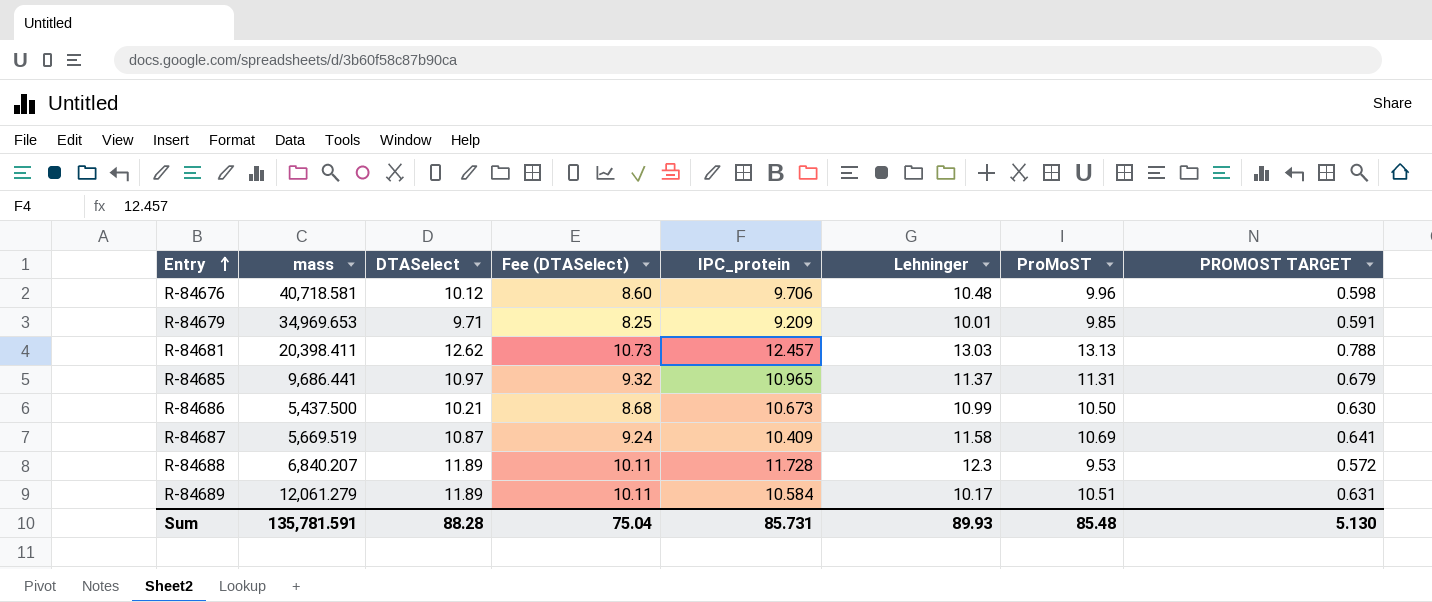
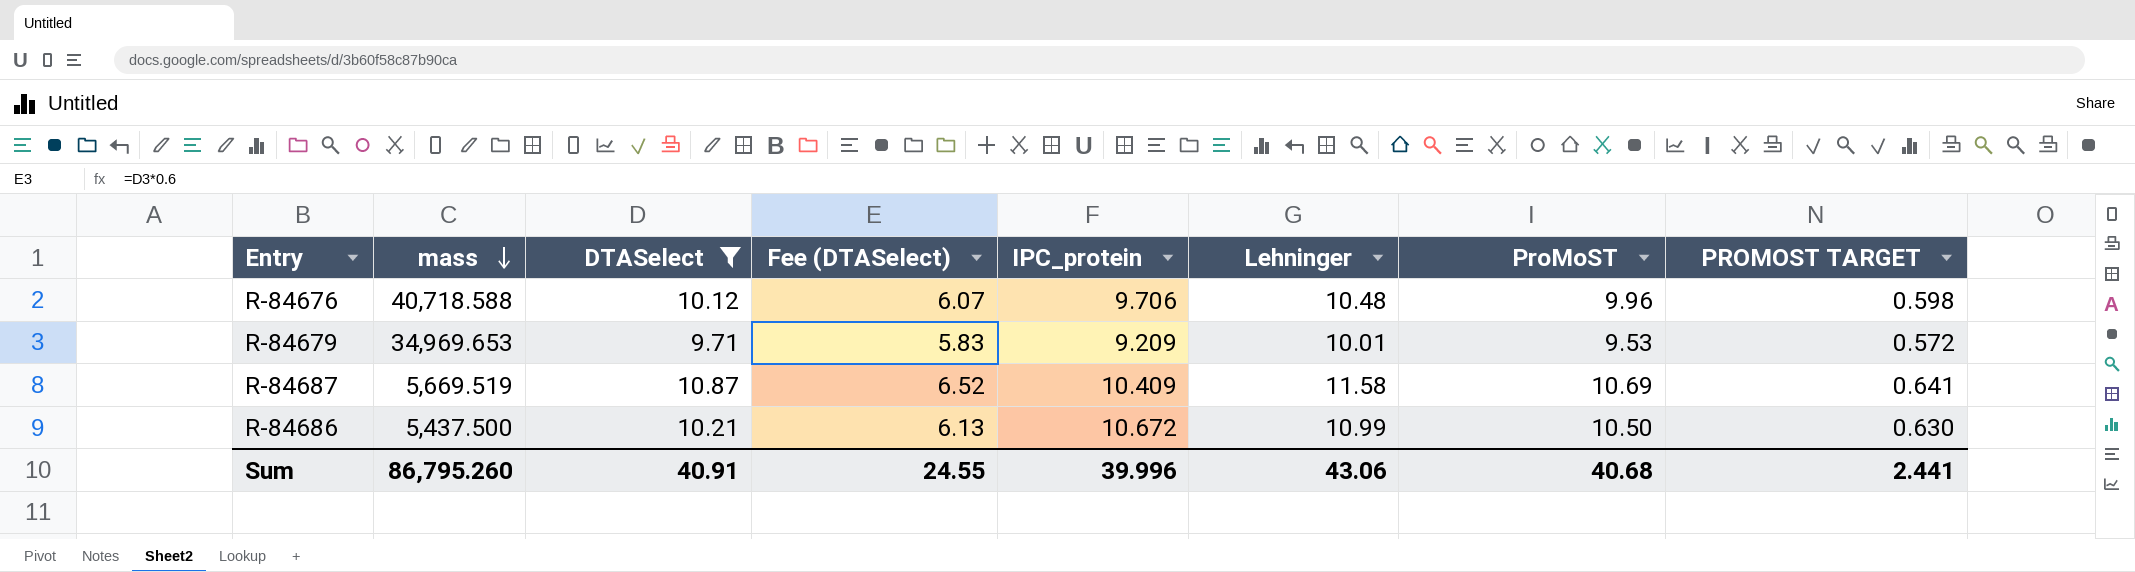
filter: none -> DTASelect <= 10.87
row order: Entry ascending -> mass descending
column Fee (DTASelect) | formula: [DTASelect] * 0.85 -> [DTASelect] * 0.6
R-84676 | mass: 40,718.581 -> 40,718.588
R-84679 | ProMoST: 9.85 -> 9.53
R-84679 | PROMOST TARGET: 0.591 -> 0.572
R-84686 | IPC_protein: 10.673 -> 10.672
Sum | mass: 135,781.591 -> 86,795.260
Sum | DTASelect: 88.28 -> 40.91
Sum | Fee (DTASelect): 75.04 -> 24.55
Sum | IPC_protein: 85.731 -> 39.996
Sum | Lehninger: 89.93 -> 43.06
Sum | ProMoST: 85.48 -> 40.68
Sum | PROMOST TARGET: 5.130 -> 2.441

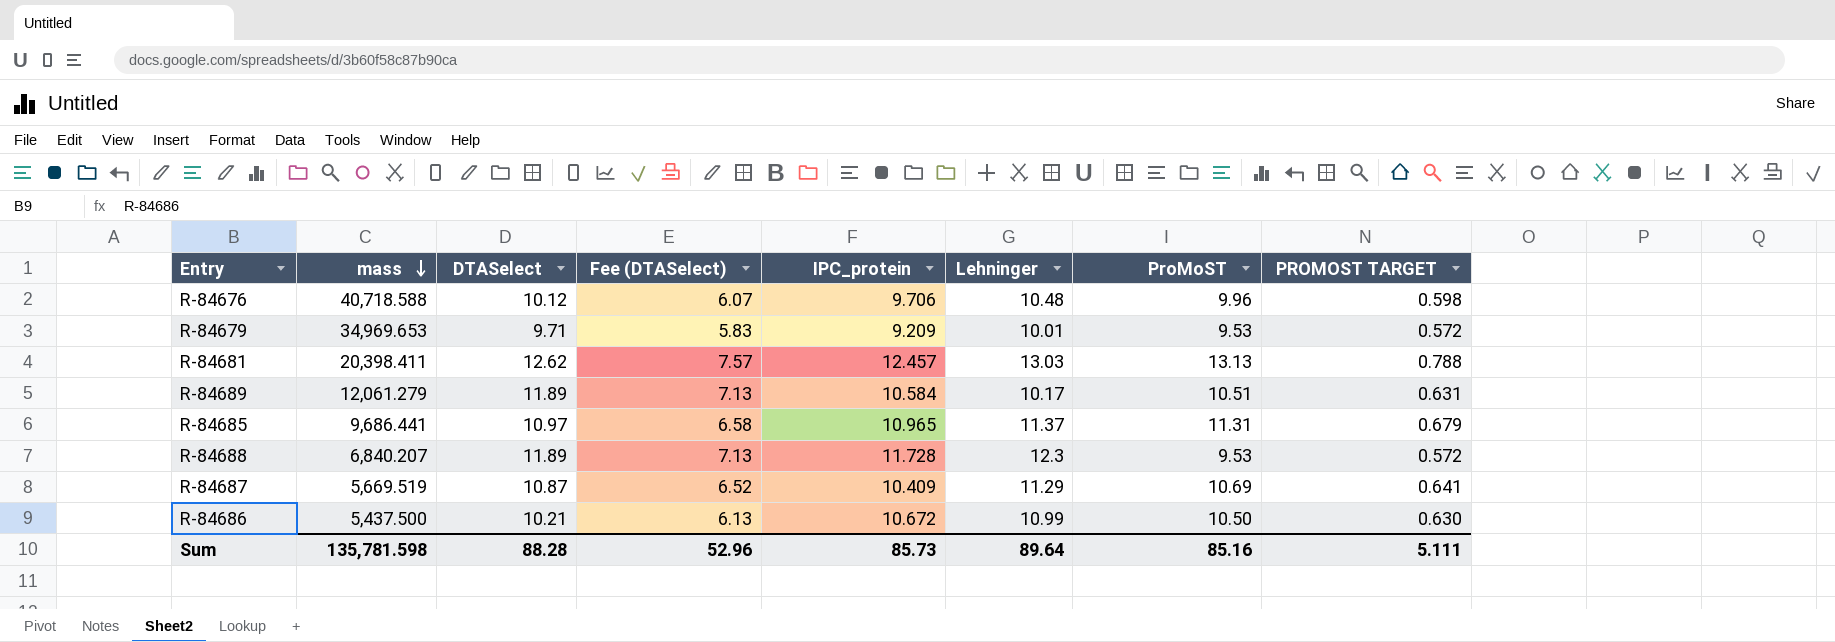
filter: DTASelect <= 10.87 -> none
R-84687 | Lehninger: 11.58 -> 11.29
Sum | mass: 86,795.260 -> 135,781.598
Sum | DTASelect: 40.91 -> 88.28
Sum | Fee (DTASelect): 24.55 -> 52.96
Sum | IPC_protein: 39.996 -> 85.73
Sum | Lehninger: 43.06 -> 89.64
Sum | ProMoST: 40.68 -> 85.16
Sum | PROMOST TARGET: 2.441 -> 5.111

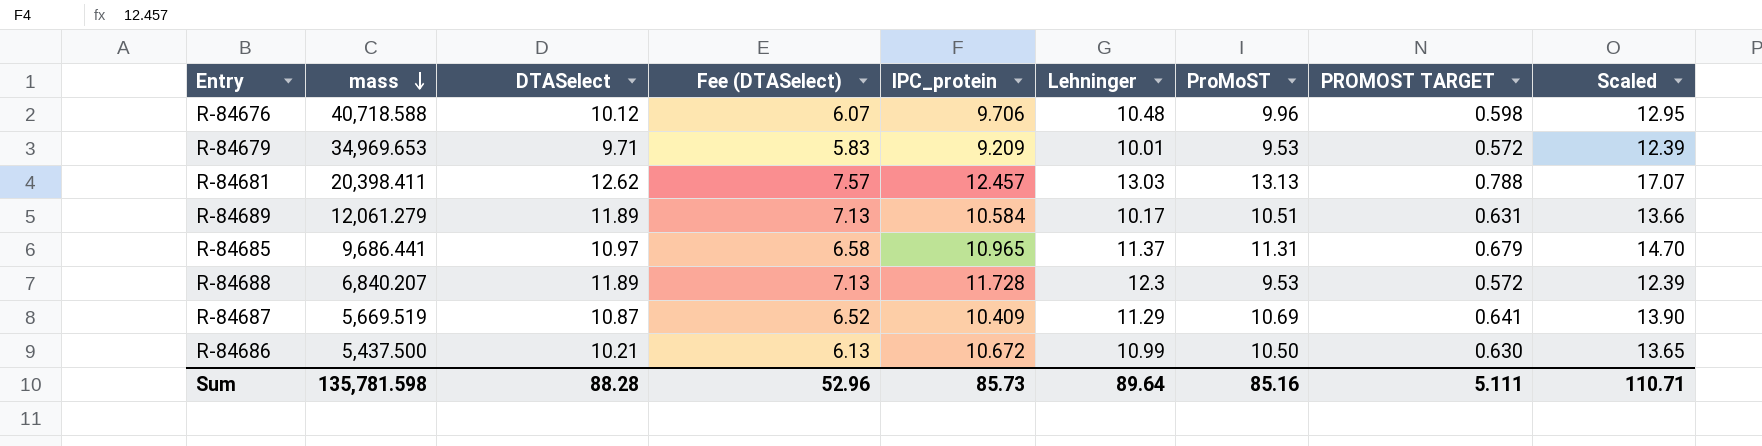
column Scaled | formula: none -> [ProMoST] * 1.3

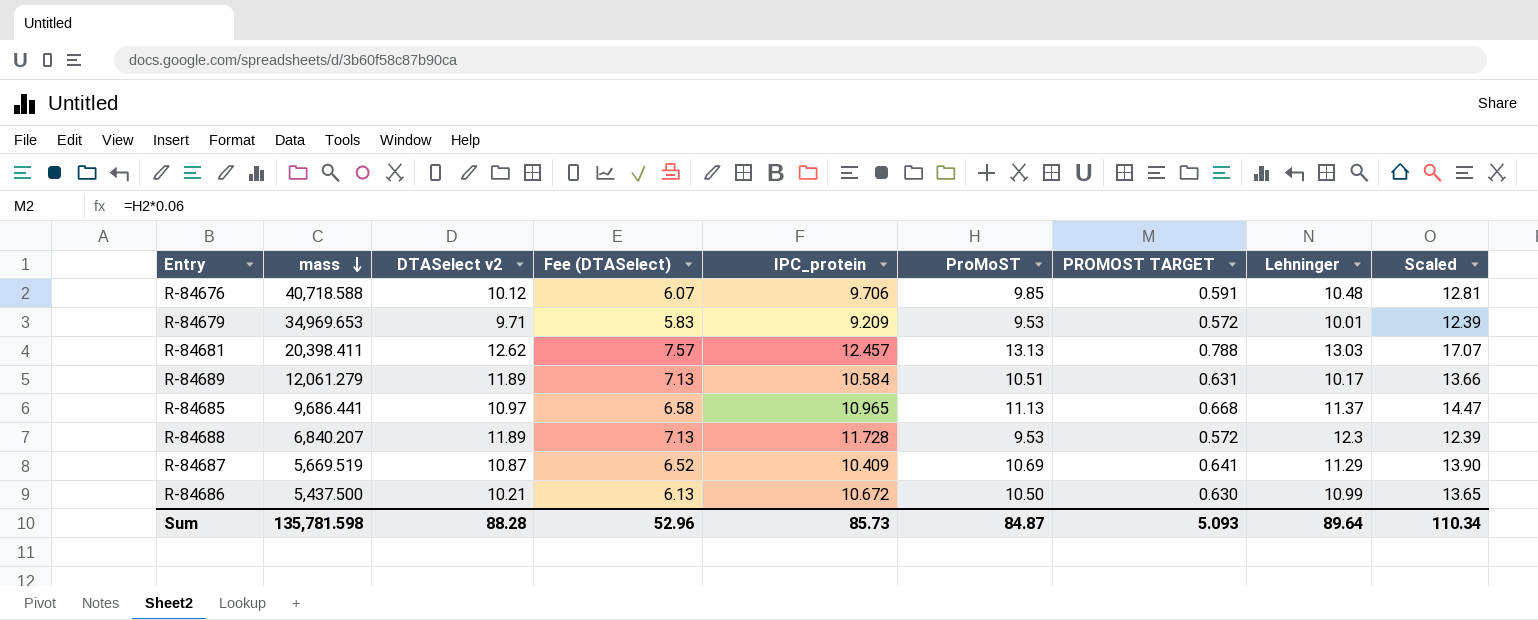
column name: DTASelect -> DTASelect v2
column Lehninger | position: 6 -> 8
R-84676 | ProMoST: 9.96 -> 9.85
R-84676 | PROMOST TARGET: 0.598 -> 0.591
R-84676 | Scaled: 12.95 -> 12.81
R-84685 | ProMoST: 11.31 -> 11.13
R-84685 | PROMOST TARGET: 0.679 -> 0.668
R-84685 | Scaled: 14.70 -> 14.47
Sum | ProMoST: 85.16 -> 84.87
Sum | PROMOST TARGET: 5.111 -> 5.093
Sum | Scaled: 110.71 -> 110.34

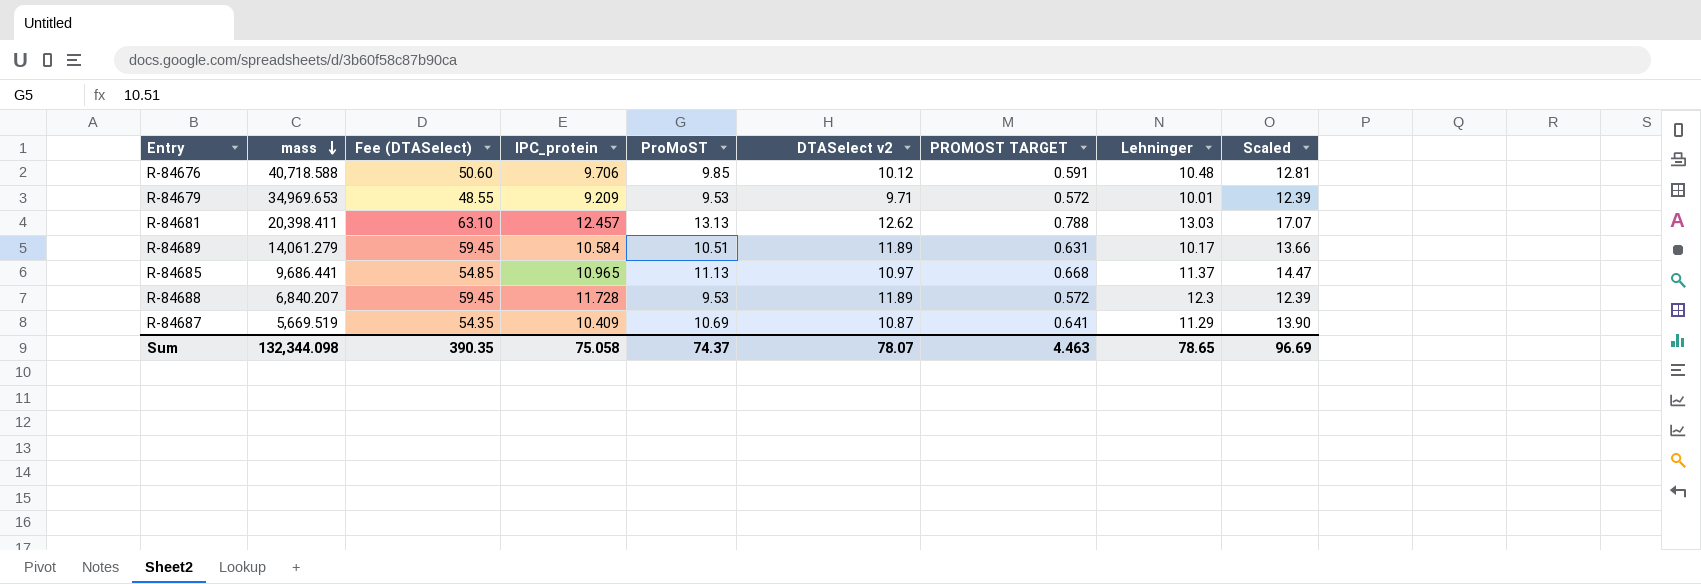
column Fee (DTASelect) | formula: [DTASelect v2] * 0.6 -> [DTASelect v2] * 5
column DTASelect v2 | position: 3 -> 6
row R-84686: 5,437.500 | 10.21 | 6.13 | 10.672 | 10.50 | 0.630 | 10.99 | 13.65 -> none
R-84689 | mass: 12,061.279 -> 14,061.279
Sum | mass: 135,781.598 -> 132,344.098
Sum | Fee (DTASelect): 52.96 -> 390.35
Sum | IPC_protein: 85.73 -> 75.058
Sum | ProMoST: 84.87 -> 74.37
Sum | DTASelect v2: 88.28 -> 78.07
Sum | PROMOST TARGET: 5.093 -> 4.463
Sum | Lehninger: 89.64 -> 78.65
Sum | Scaled: 110.34 -> 96.69

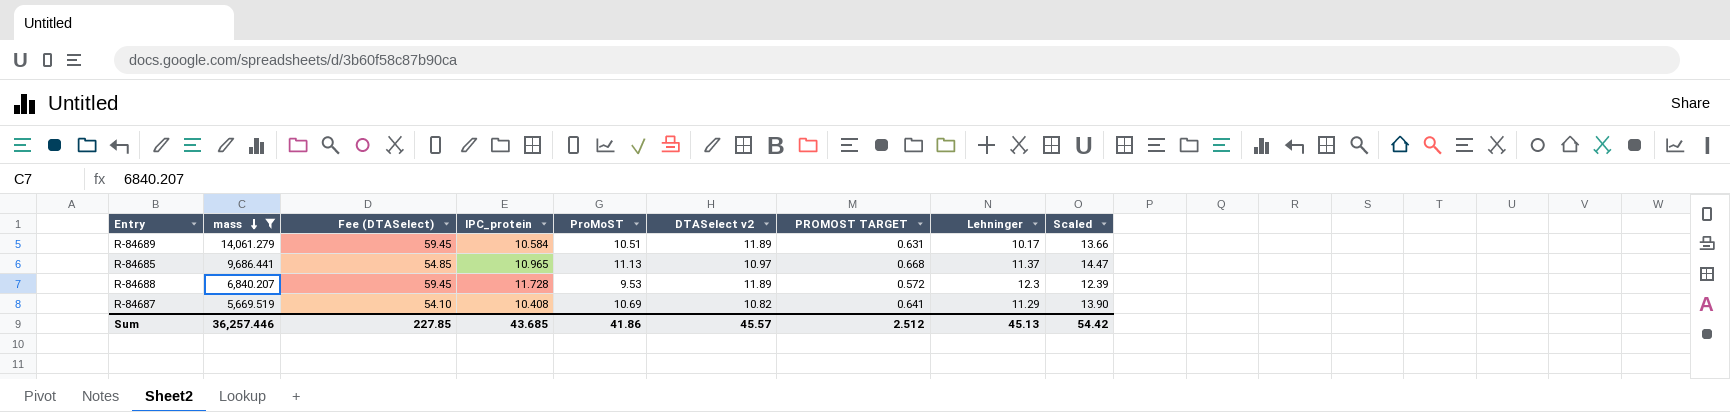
filter: none -> mass <= 14,061.279
R-84687 | Fee (DTASelect): 54.35 -> 54.10
R-84687 | IPC_protein: 10.409 -> 10.408
R-84687 | DTASelect v2: 10.87 -> 10.82
Sum | mass: 132,344.098 -> 36,257.446
Sum | Fee (DTASelect): 390.35 -> 227.85
Sum | IPC_protein: 75.058 -> 43.685
Sum | ProMoST: 74.37 -> 41.86
Sum | DTASelect v2: 78.07 -> 45.57
Sum | PROMOST TARGET: 4.463 -> 2.512
Sum | Lehninger: 78.65 -> 45.13
Sum | Scaled: 96.69 -> 54.42

